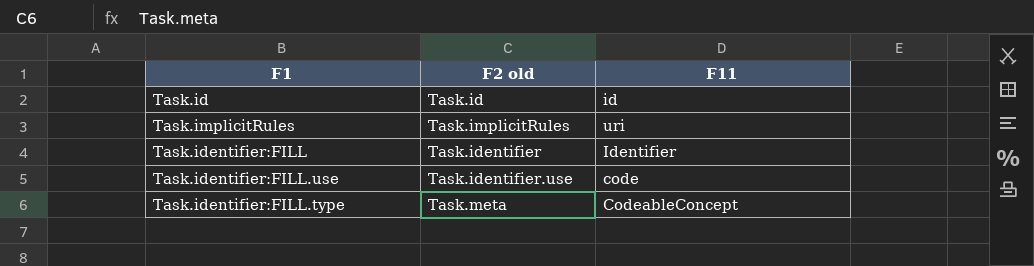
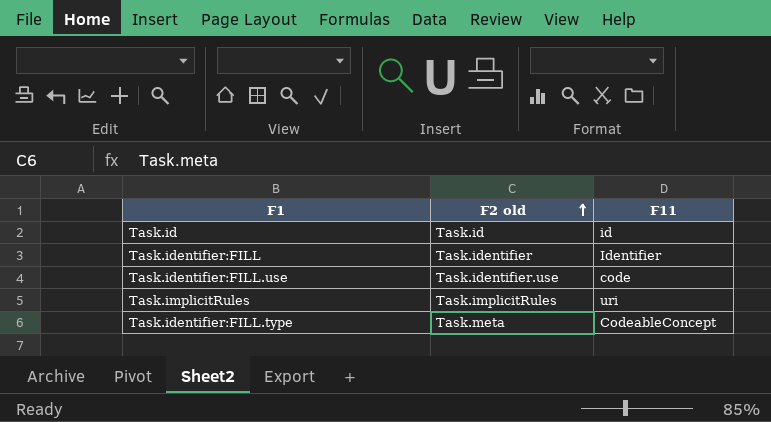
row order: none -> F2 old ascending

